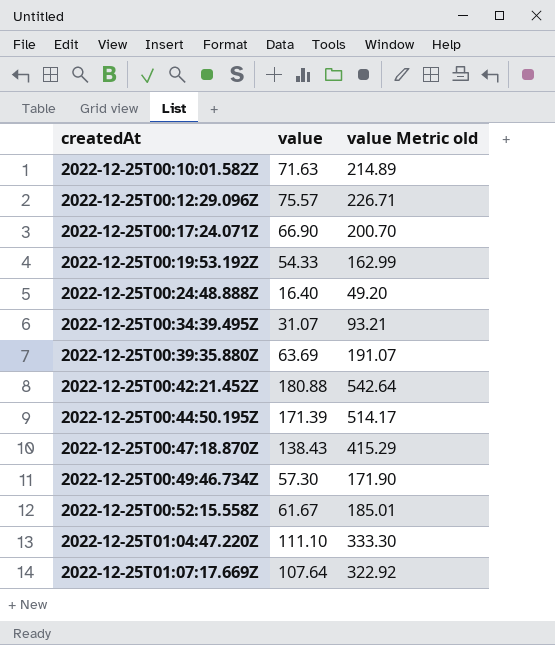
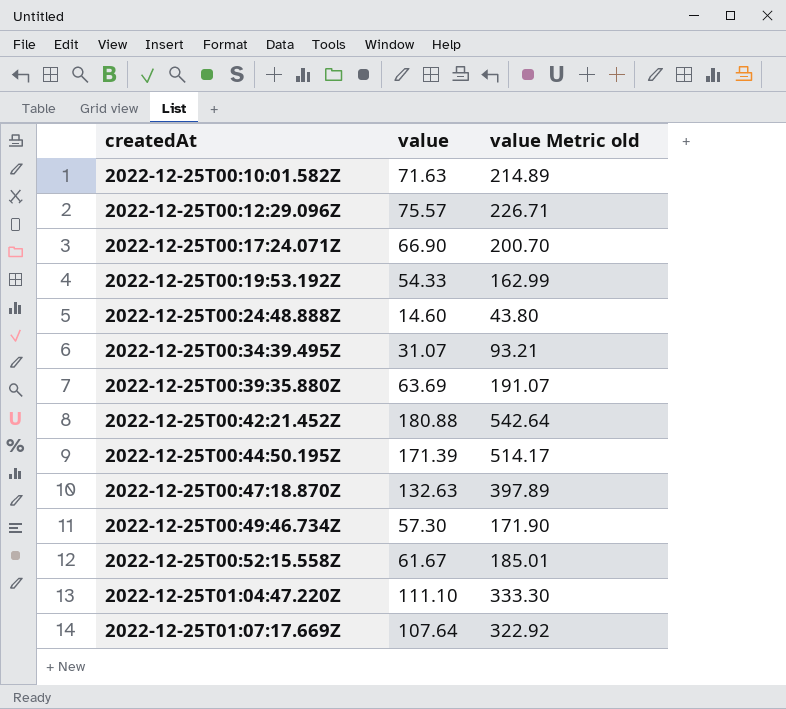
2022-12-25T00:24:48.888Z | value: 16.40 -> 14.60
2022-12-25T00:24:48.888Z | value Metric old: 49.20 -> 43.80
2022-12-25T00:47:18.870Z | value: 138.43 -> 132.63
2022-12-25T00:47:18.870Z | value Metric old: 415.29 -> 397.89

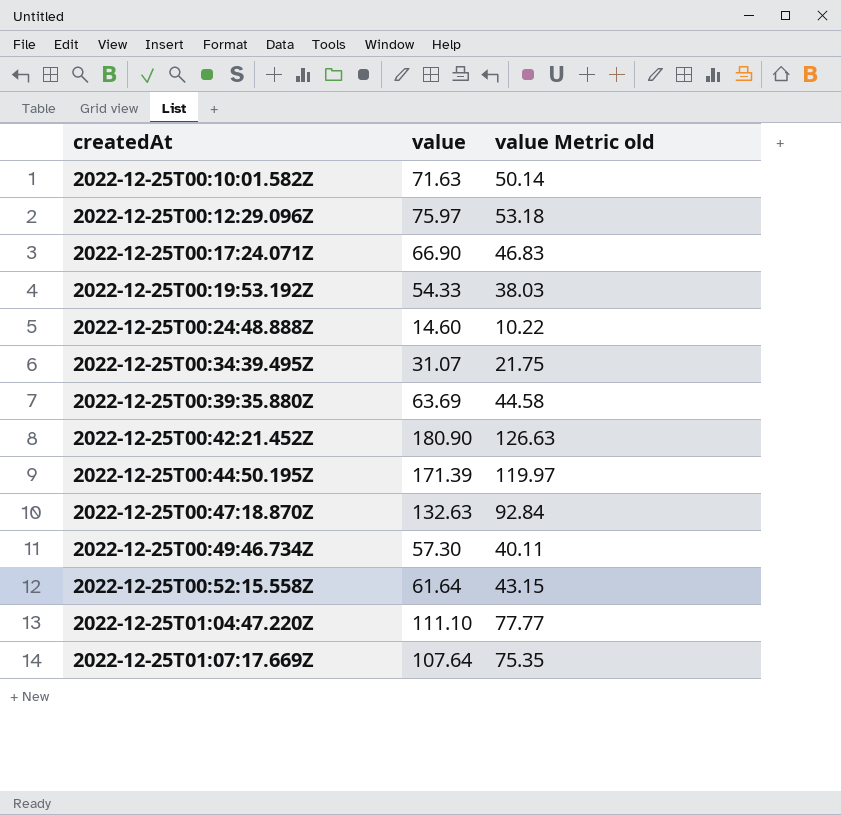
column value Metric old | formula: [value] * 3 -> [value] * 0.7
2022-12-25T00:12:29.096Z | value: 75.57 -> 75.97
2022-12-25T00:42:21.452Z | value: 180.88 -> 180.90
2022-12-25T00:52:15.558Z | value: 61.67 -> 61.64

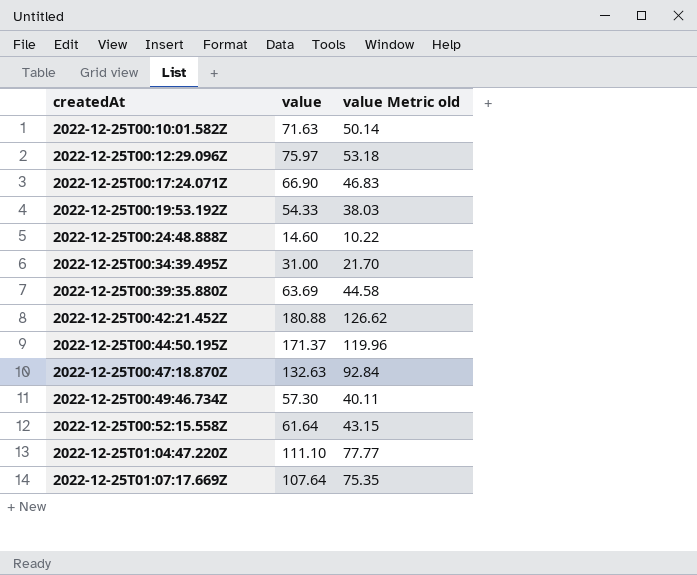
2022-12-25T00:34:39.495Z | value: 31.07 -> 31.00
2022-12-25T00:34:39.495Z | value Metric old: 21.75 -> 21.70
2022-12-25T00:42:21.452Z | value: 180.90 -> 180.88
2022-12-25T00:42:21.452Z | value Metric old: 126.63 -> 126.62
2022-12-25T00:44:50.195Z | value: 171.39 -> 171.37
2022-12-25T00:44:50.195Z | value Metric old: 119.97 -> 119.96

